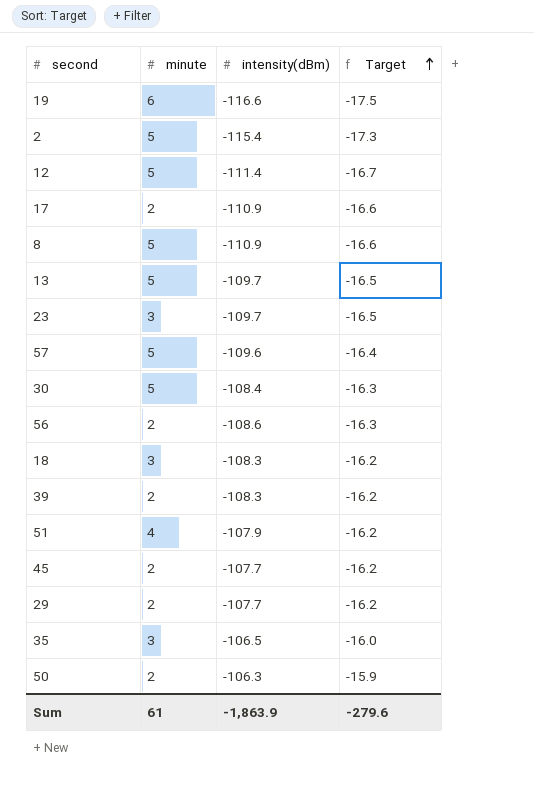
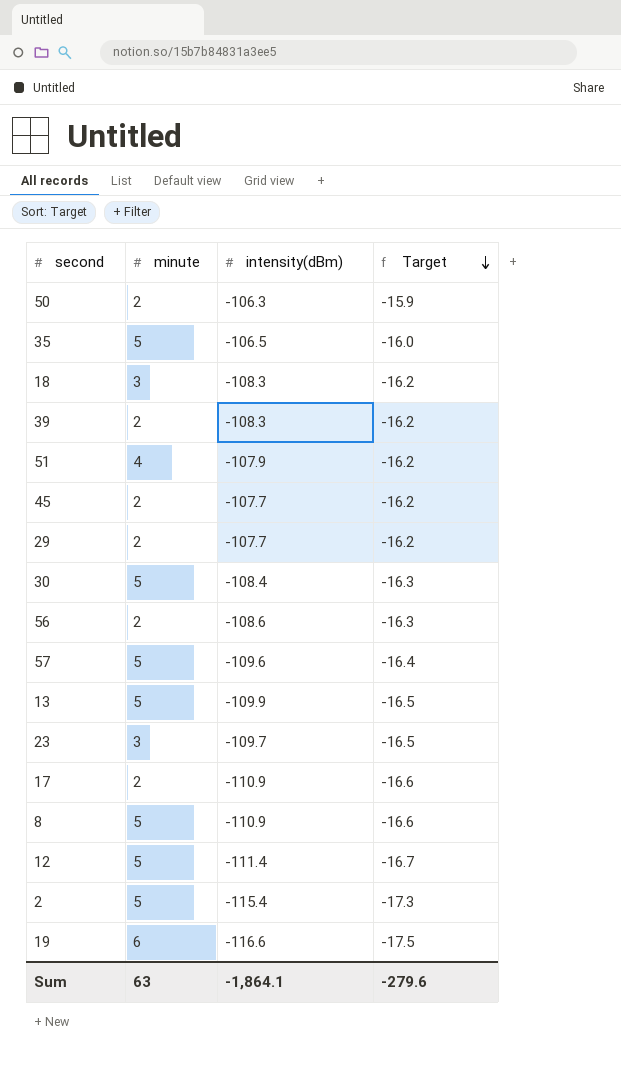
row order: Target ascending -> Target descending
35 | minute: 3 -> 5
13 | intensity(dBm): -109.7 -> -109.9
Sum | minute: 61 -> 63
Sum | intensity(dBm): -1,863.9 -> -1,864.1

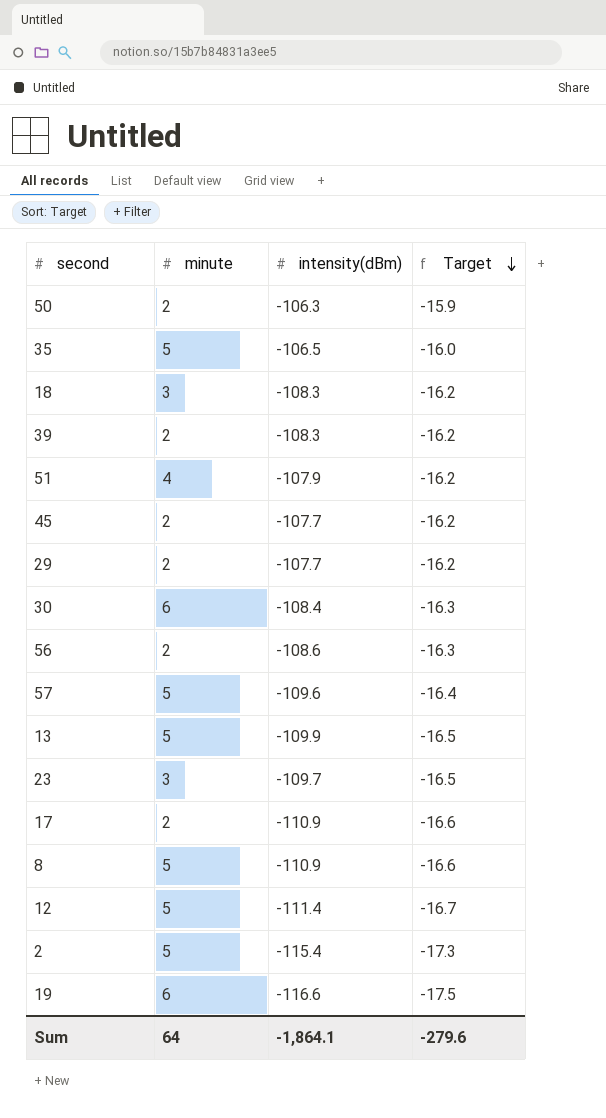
30 | minute: 5 -> 6
Sum | minute: 63 -> 64

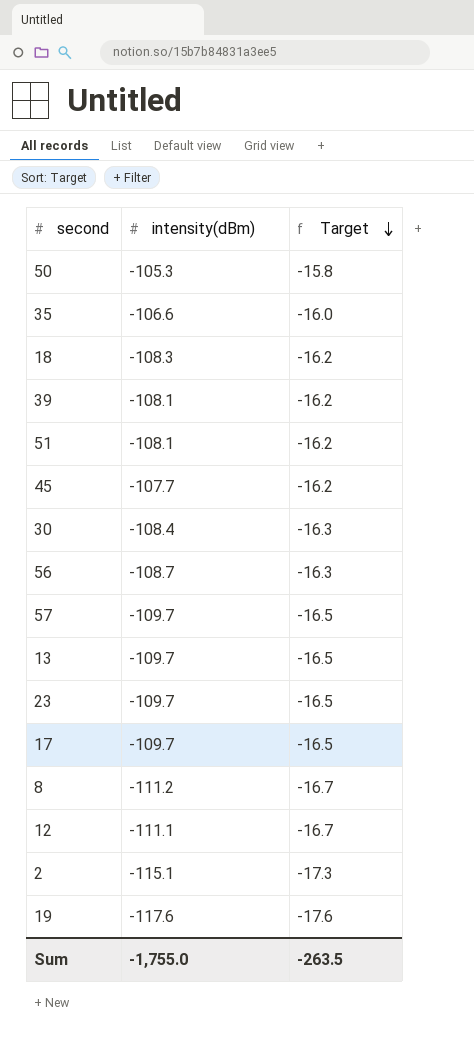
column minute | position: 2 -> none
row 29: 2 | -107.7 | -16.2 -> none
50 | intensity(dBm): -106.3 -> -105.3
50 | Target: -15.9 -> -15.8
35 | intensity(dBm): -106.5 -> -106.6
39 | intensity(dBm): -108.3 -> -108.1
51 | intensity(dBm): -107.9 -> -108.1
56 | intensity(dBm): -108.6 -> -108.7
57 | intensity(dBm): -109.6 -> -109.7
57 | Target: -16.4 -> -16.5
13 | intensity(dBm): -109.9 -> -109.7
17 | intensity(dBm): -110.9 -> -109.7
17 | Target: -16.6 -> -16.5
8 | intensity(dBm): -110.9 -> -111.2
8 | Target: -16.6 -> -16.7
12 | intensity(dBm): -111.4 -> -111.1
2 | intensity(dBm): -115.4 -> -115.1
19 | intensity(dBm): -116.6 -> -117.6
19 | Target: -17.5 -> -17.6
Sum | intensity(dBm): -1,864.1 -> -1,755.0
Sum | Target: -279.6 -> -263.5

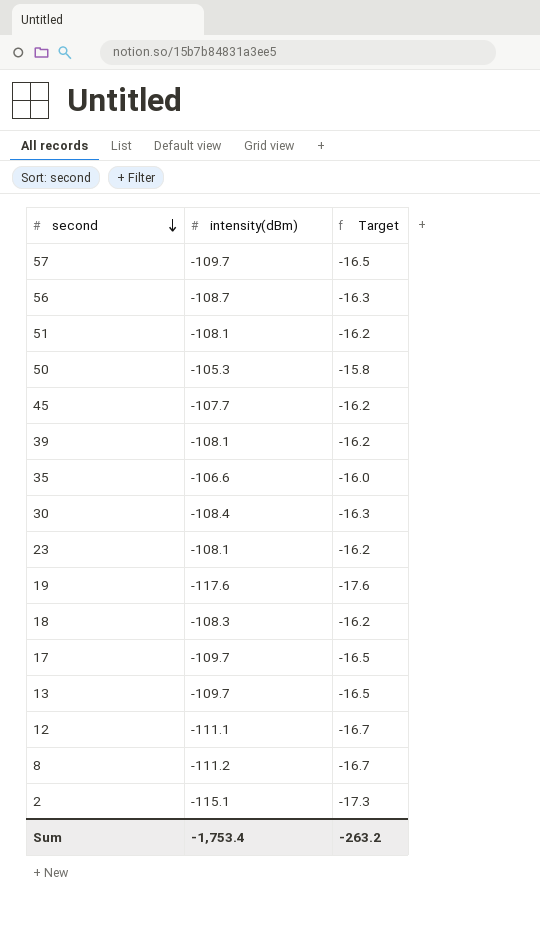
row order: Target descending -> second descending
23 | intensity(dBm): -109.7 -> -108.1
23 | Target: -16.5 -> -16.2
Sum | intensity(dBm): -1,755.0 -> -1,753.4
Sum | Target: -263.5 -> -263.2

